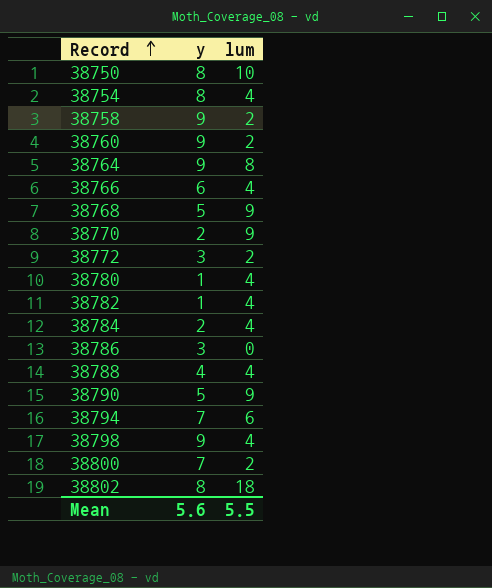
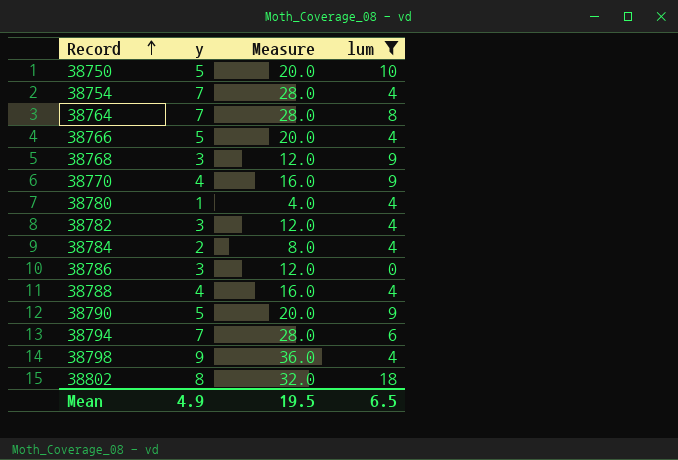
filter: none -> lum != 2
column Measure | formula: none -> [y] * 4
38750 | y: 8 -> 5
38754 | y: 8 -> 7
38764 | y: 9 -> 7
38766 | y: 6 -> 5
38768 | y: 5 -> 3
38770 | y: 2 -> 4
38782 | y: 1 -> 3
Mean | y: 5.6 -> 4.9
Mean | lum: 5.5 -> 6.5

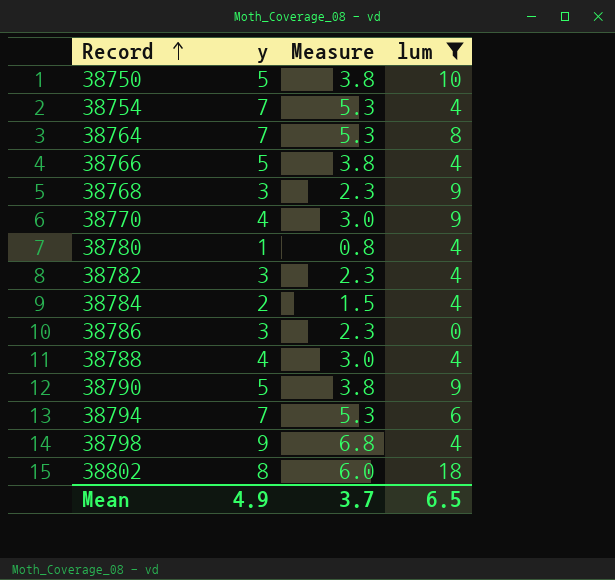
column Measure | formula: [y] * 4 -> [y] * 0.75
Mean | Measure: 19.5 -> 3.7

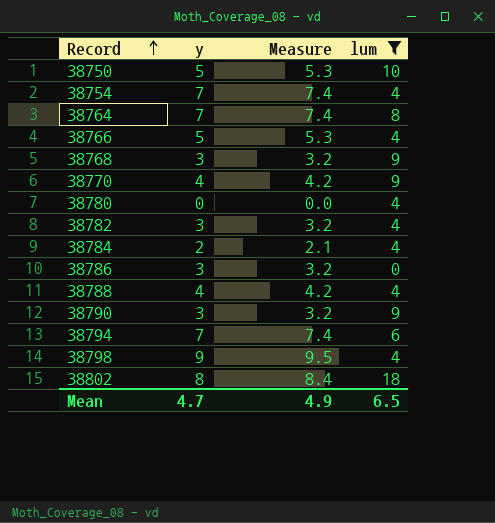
column Measure | formula: [y] * 0.75 -> [y] * 1.05
38780 | y: 1 -> 0
38790 | y: 5 -> 3
Mean | y: 4.9 -> 4.7
Mean | Measure: 3.7 -> 4.9

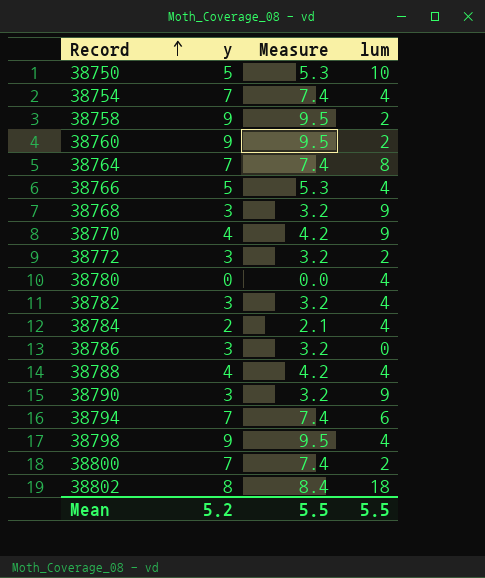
filter: lum != 2 -> none
Mean | y: 4.7 -> 5.2
Mean | Measure: 4.9 -> 5.5
Mean | lum: 6.5 -> 5.5

